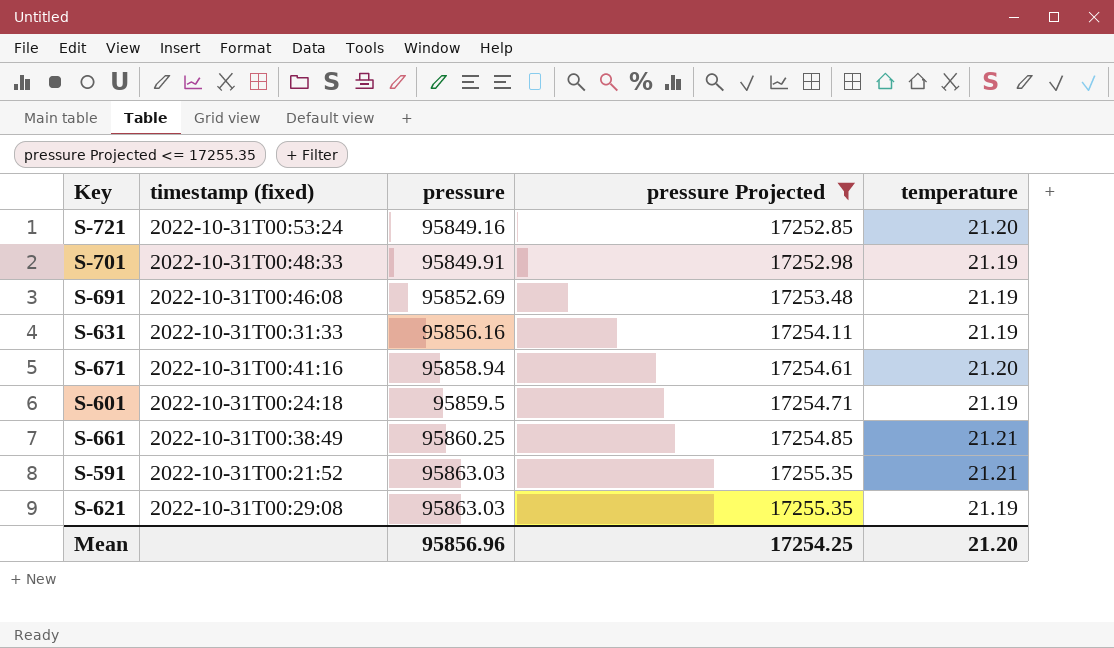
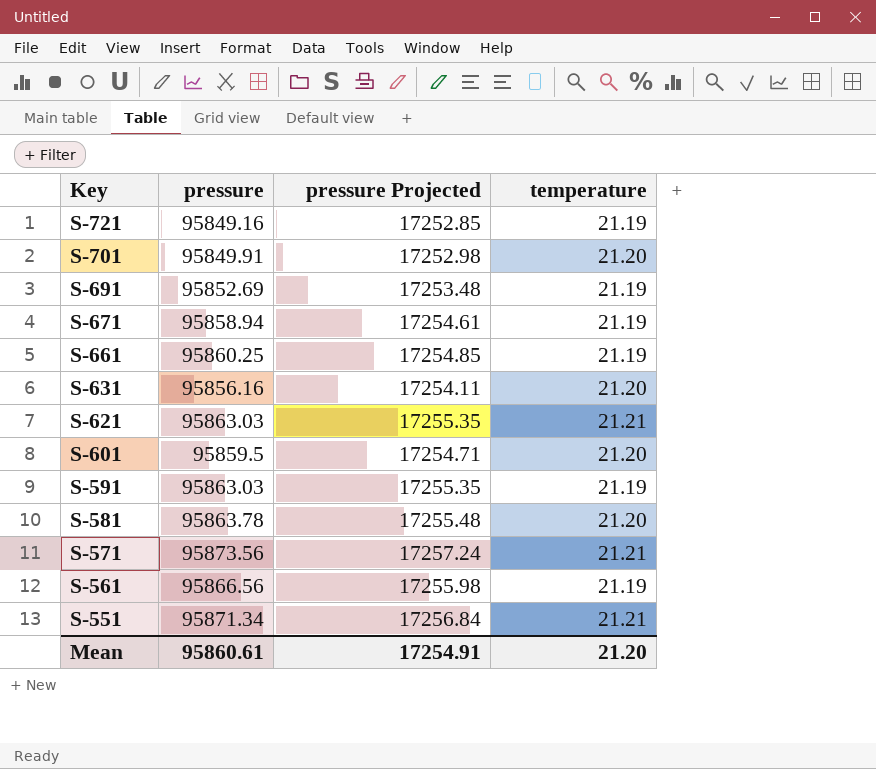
filter: pressure Projected <= 17255.35 -> none
row order: pressure ascending -> Key descending
column timestamp (fixed) | position: 2 -> none
S-721 | temperature: 21.20 -> 21.19
S-701 | temperature: 21.19 -> 21.20
S-671 | temperature: 21.20 -> 21.19
S-661 | temperature: 21.21 -> 21.19
S-631 | temperature: 21.19 -> 21.20
S-621 | temperature: 21.19 -> 21.21
S-601 | temperature: 21.19 -> 21.20
S-591 | temperature: 21.21 -> 21.19
Mean | pressure: 95856.96 -> 95860.61
Mean | pressure Projected: 17254.25 -> 17254.91

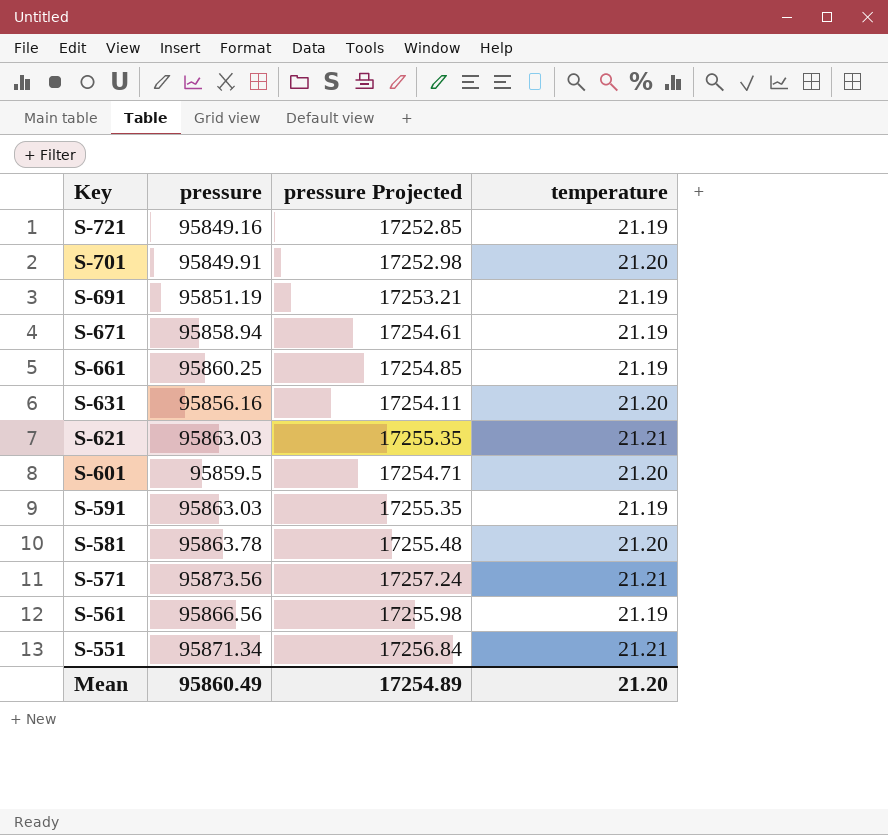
S-691 | pressure: 95852.69 -> 95851.19
S-691 | pressure Projected: 17253.48 -> 17253.21
Mean | pressure: 95860.61 -> 95860.49
Mean | pressure Projected: 17254.91 -> 17254.89

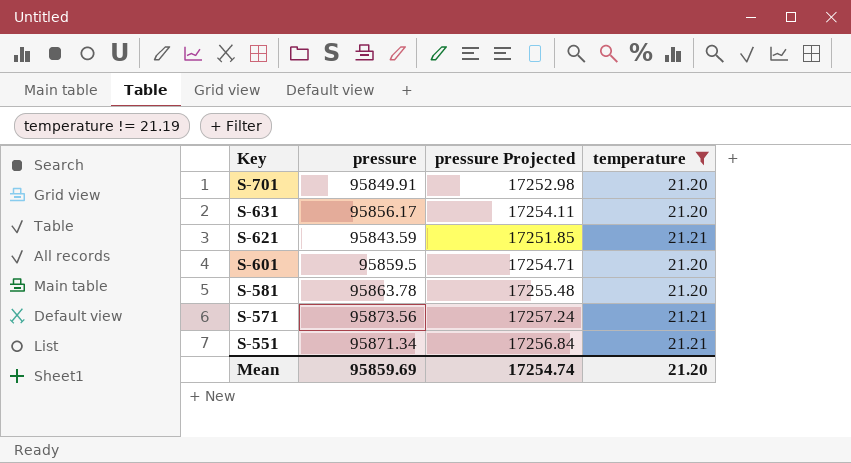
filter: none -> temperature != 21.19
S-631 | pressure: 95856.16 -> 95856.17
S-621 | pressure: 95863.03 -> 95843.59
S-621 | pressure Projected: 17255.35 -> 17251.85
Mean | pressure: 95860.49 -> 95859.69
Mean | pressure Projected: 17254.89 -> 17254.74

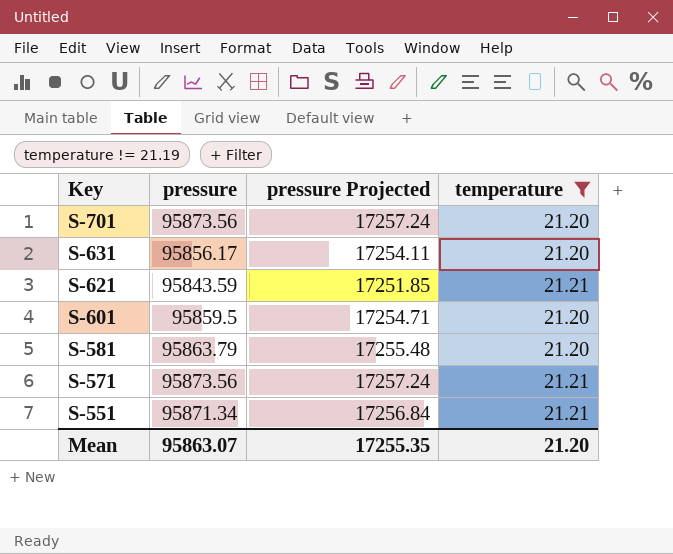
S-701 | pressure: 95849.91 -> 95873.56
S-701 | pressure Projected: 17252.98 -> 17257.24
S-581 | pressure: 95863.78 -> 95863.79
Mean | pressure: 95859.69 -> 95863.07
Mean | pressure Projected: 17254.74 -> 17255.35

